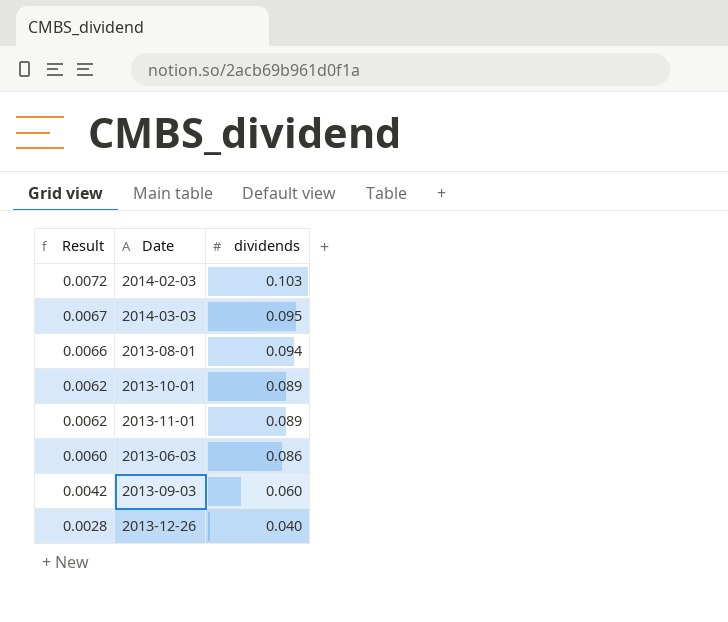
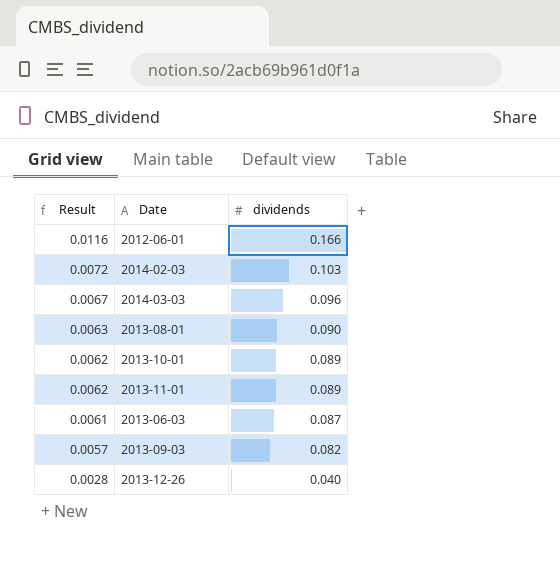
row 2012-06-01: none -> 0.0116 | 0.166
2014-03-03 | dividends: 0.095 -> 0.096
2013-08-01 | Result: 0.0066 -> 0.0063
2013-08-01 | dividends: 0.094 -> 0.090
2013-06-03 | Result: 0.0060 -> 0.0061
2013-06-03 | dividends: 0.086 -> 0.087
2013-09-03 | Result: 0.0042 -> 0.0057
2013-09-03 | dividends: 0.060 -> 0.082

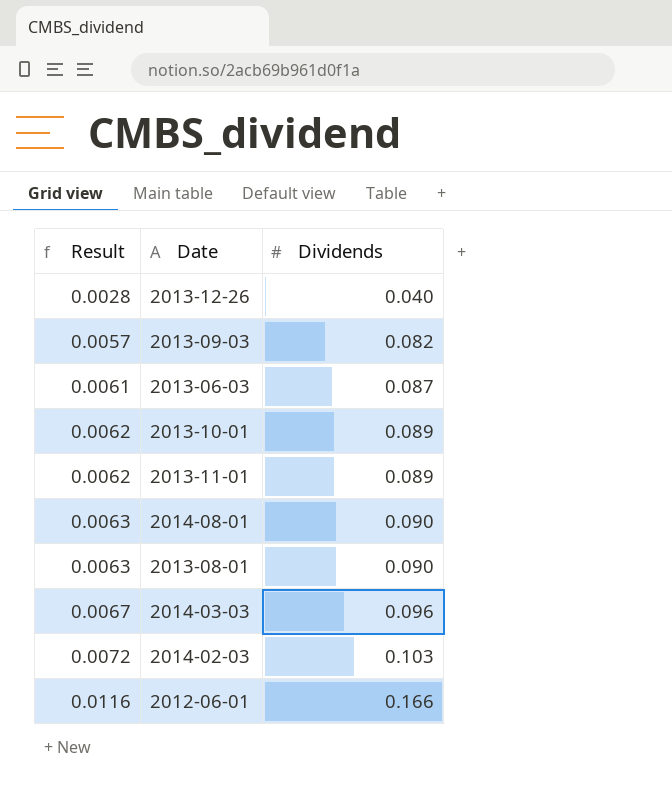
row order: Result descending -> Result ascending
column name: dividends -> Dividends
row 2014-08-01: none -> 0.0063 | 0.090

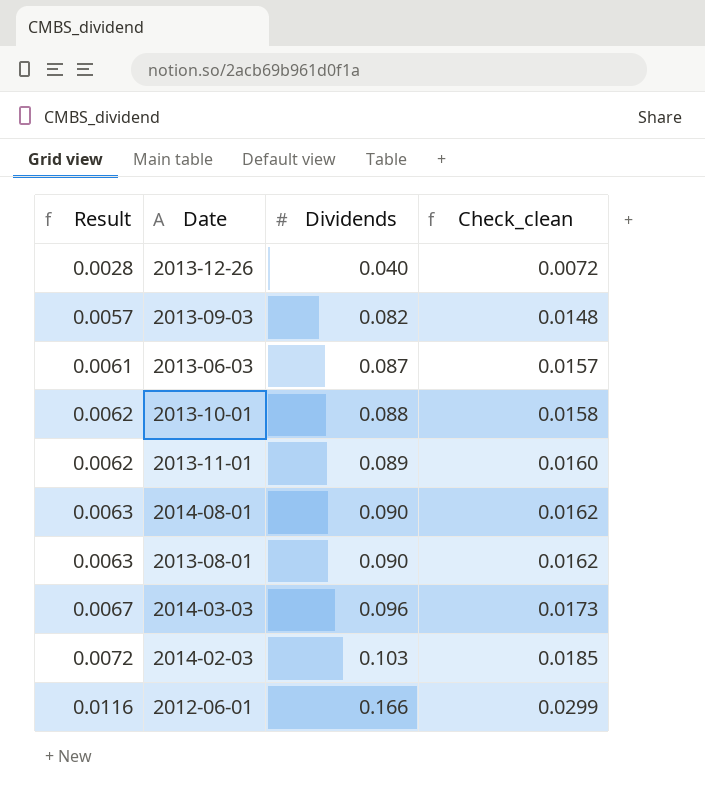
column Check_clean | formula: none -> [Dividends] * 0.18
2013-10-01 | Dividends: 0.089 -> 0.088

